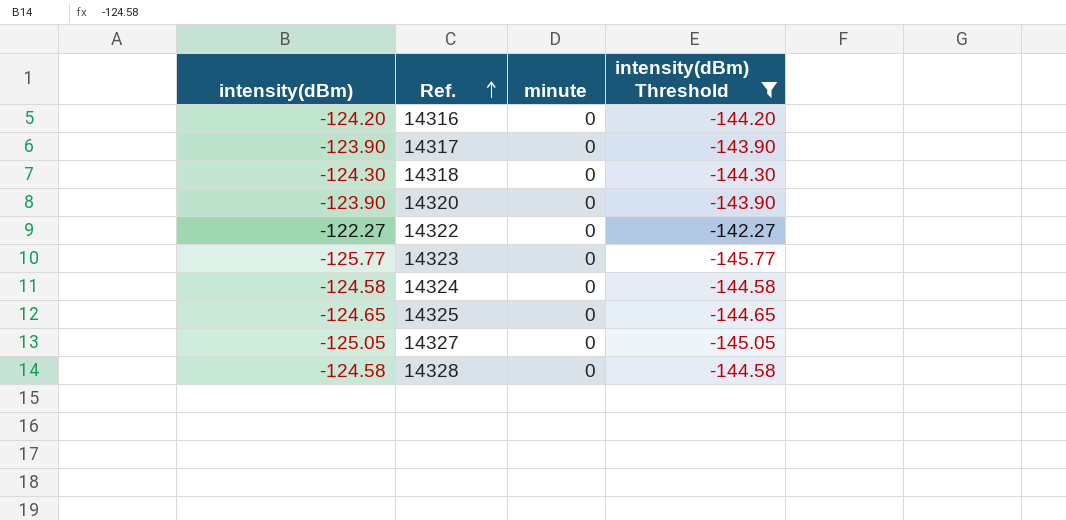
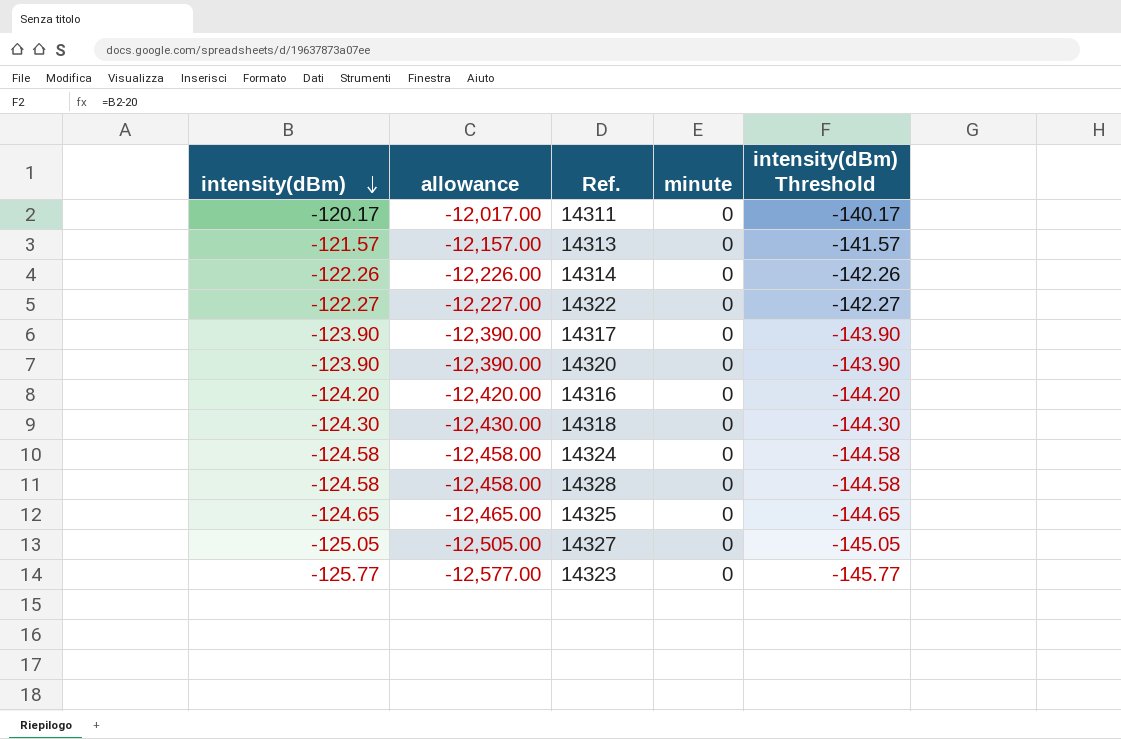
filter: intensity(dBm) Threshold <= -142.27 -> none
row order: Ref. ascending -> intensity(dBm) descending
column allowance | formula: none -> [intensity(dBm)] * 100

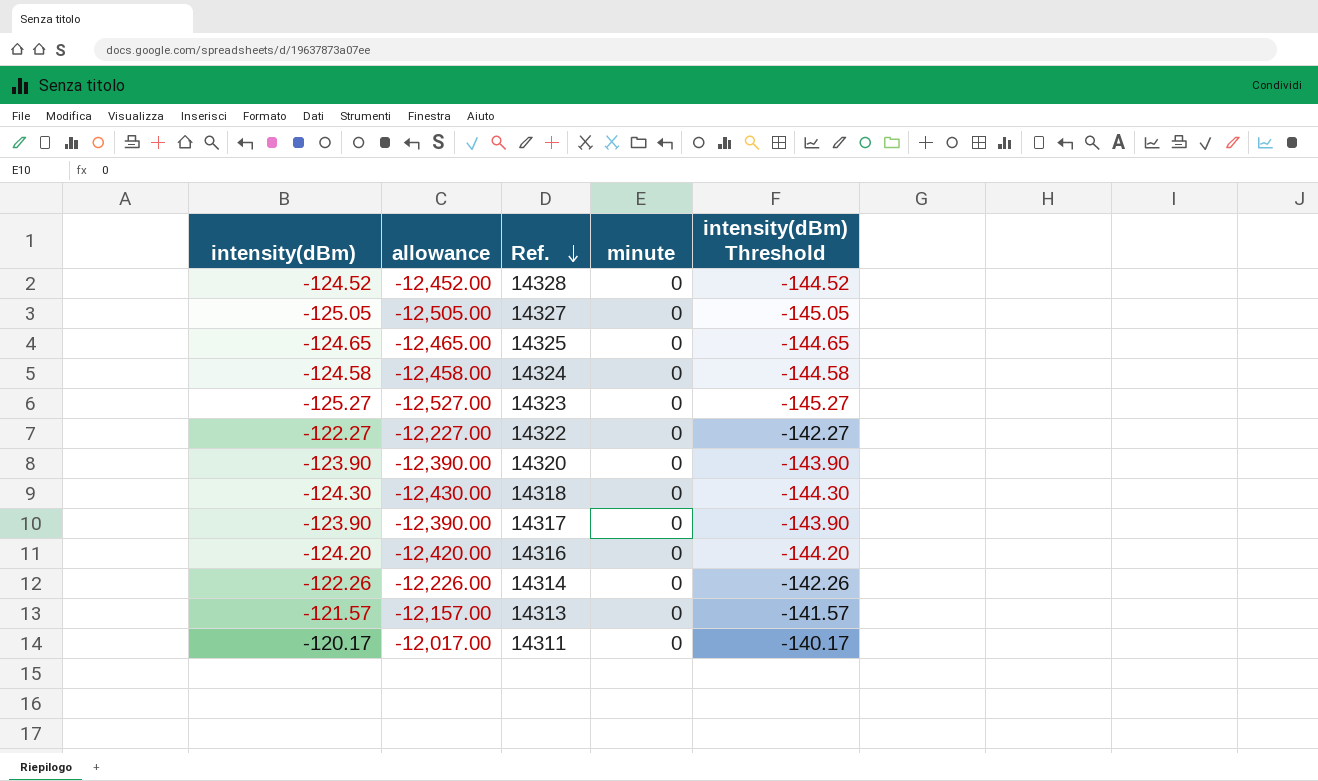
row order: intensity(dBm) descending -> Ref. descending
14328 | intensity(dBm): -124.58 -> -124.52
14328 | allowance: -12,458.00 -> -12,452.00
14328 | intensity(dBm) Threshold: -144.58 -> -144.52
14323 | intensity(dBm): -125.77 -> -125.27
14323 | allowance: -12,577.00 -> -12,527.00
14323 | intensity(dBm) Threshold: -145.77 -> -145.27

